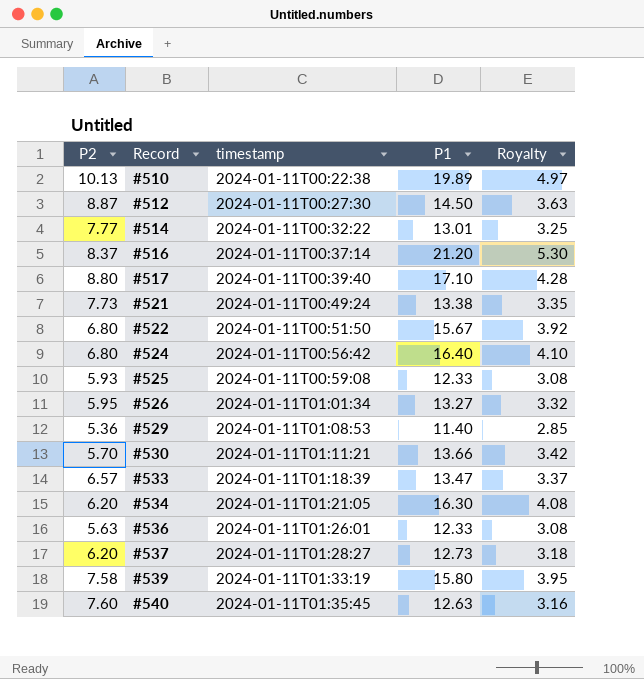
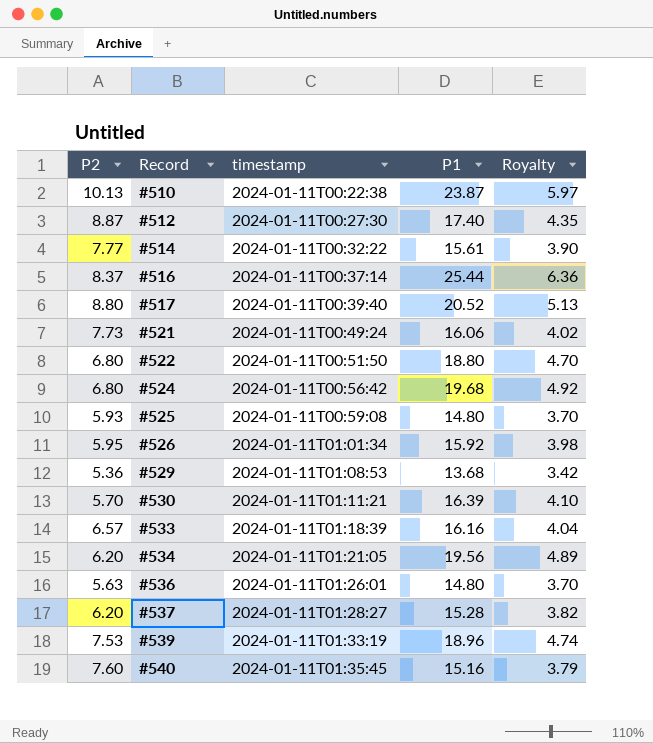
#510 | P1: 19.89 -> 23.87
#510 | Royalty: 4.97 -> 5.97
#512 | P1: 14.50 -> 17.40
#512 | Royalty: 3.63 -> 4.35
#514 | P1: 13.01 -> 15.61
#514 | Royalty: 3.25 -> 3.90
#516 | P1: 21.20 -> 25.44
#516 | Royalty: 5.30 -> 6.36
#517 | P1: 17.10 -> 20.52
#517 | Royalty: 4.28 -> 5.13
#521 | P1: 13.38 -> 16.06
#521 | Royalty: 3.35 -> 4.02
#522 | P1: 15.67 -> 18.80
#522 | Royalty: 3.92 -> 4.70
#524 | P1: 16.40 -> 19.68
#524 | Royalty: 4.10 -> 4.92
#525 | P1: 12.33 -> 14.80
#525 | Royalty: 3.08 -> 3.70
#526 | P1: 13.27 -> 15.92
#526 | Royalty: 3.32 -> 3.98
#529 | P1: 11.40 -> 13.68
#529 | Royalty: 2.85 -> 3.42
#530 | P1: 13.66 -> 16.39
#530 | Royalty: 3.42 -> 4.10
#533 | P1: 13.47 -> 16.16
#533 | Royalty: 3.37 -> 4.04
#534 | P1: 16.30 -> 19.56
#534 | Royalty: 4.08 -> 4.89
#536 | P1: 12.33 -> 14.80
#536 | Royalty: 3.08 -> 3.70
#537 | P1: 12.73 -> 15.28
#537 | Royalty: 3.18 -> 3.82
#539 | P2: 7.58 -> 7.53
#539 | P1: 15.80 -> 18.96
#539 | Royalty: 3.95 -> 4.74
#540 | P1: 12.63 -> 15.16
#540 | Royalty: 3.16 -> 3.79

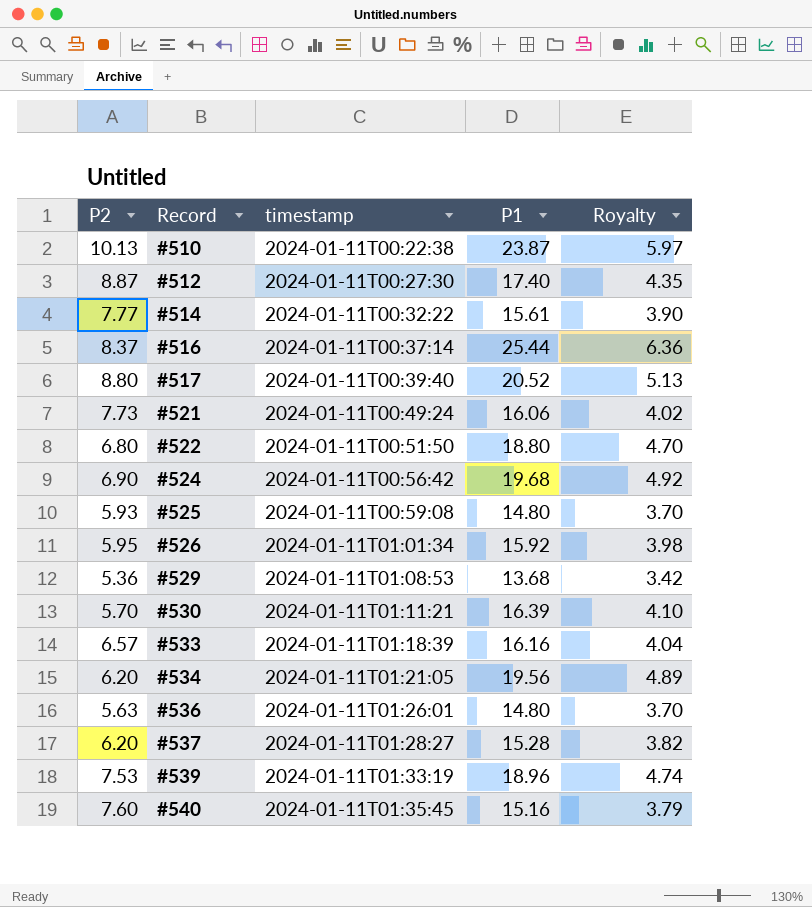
#524 | P2: 6.80 -> 6.90

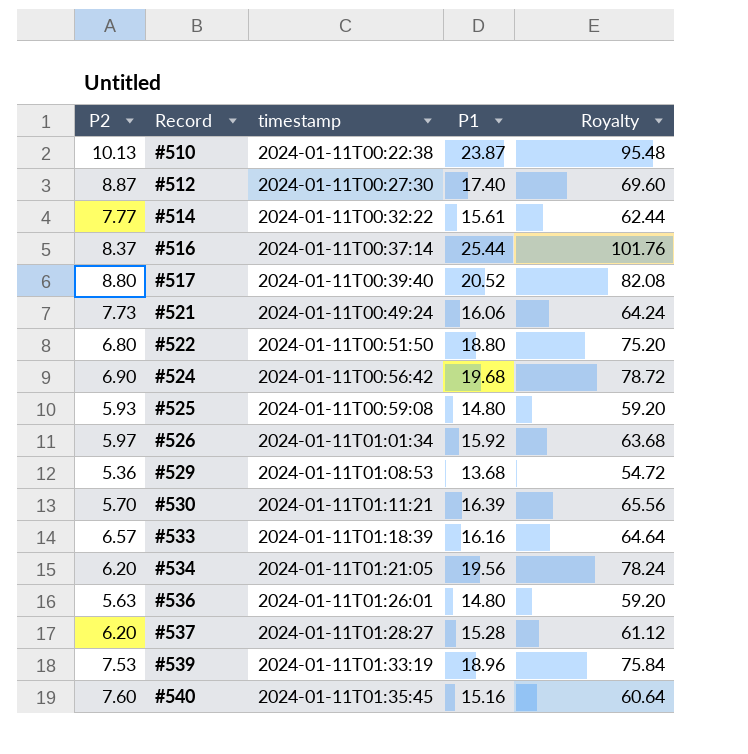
column Royalty | formula: [P1] * 0.25 -> [P1] * 4
#526 | P2: 5.95 -> 5.97

